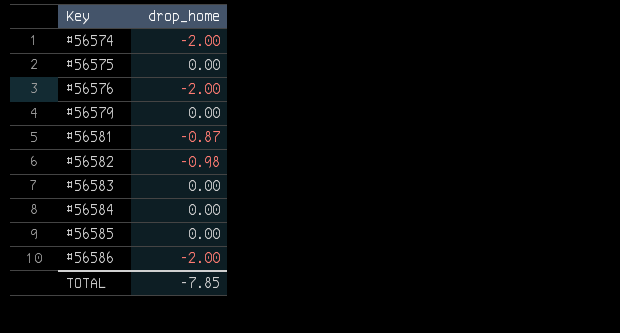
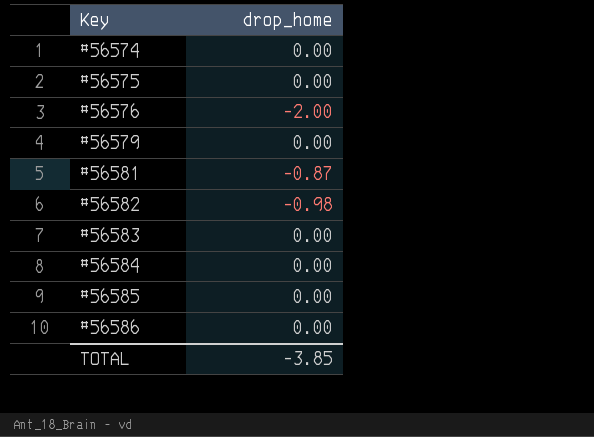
#56574 | drop_home: -2.00 -> 0.00
#56586 | drop_home: -2.00 -> 0.00
TOTAL | drop_home: -7.85 -> -3.85

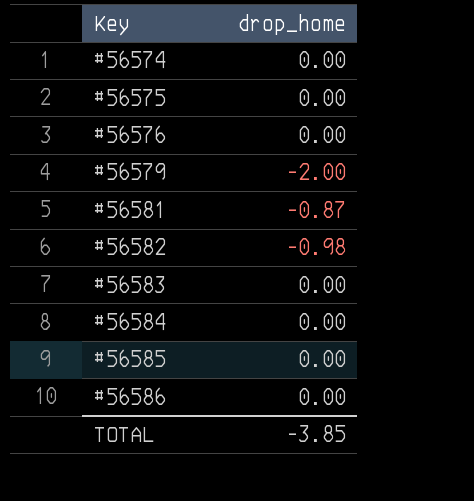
#56576 | drop_home: -2.00 -> 0.00
#56579 | drop_home: 0.00 -> -2.00

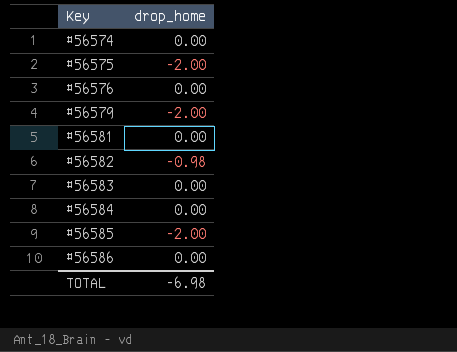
#56575 | drop_home: 0.00 -> -2.00
#56581 | drop_home: -0.87 -> 0.00
#56585 | drop_home: 0.00 -> -2.00
TOTAL | drop_home: -3.85 -> -6.98

